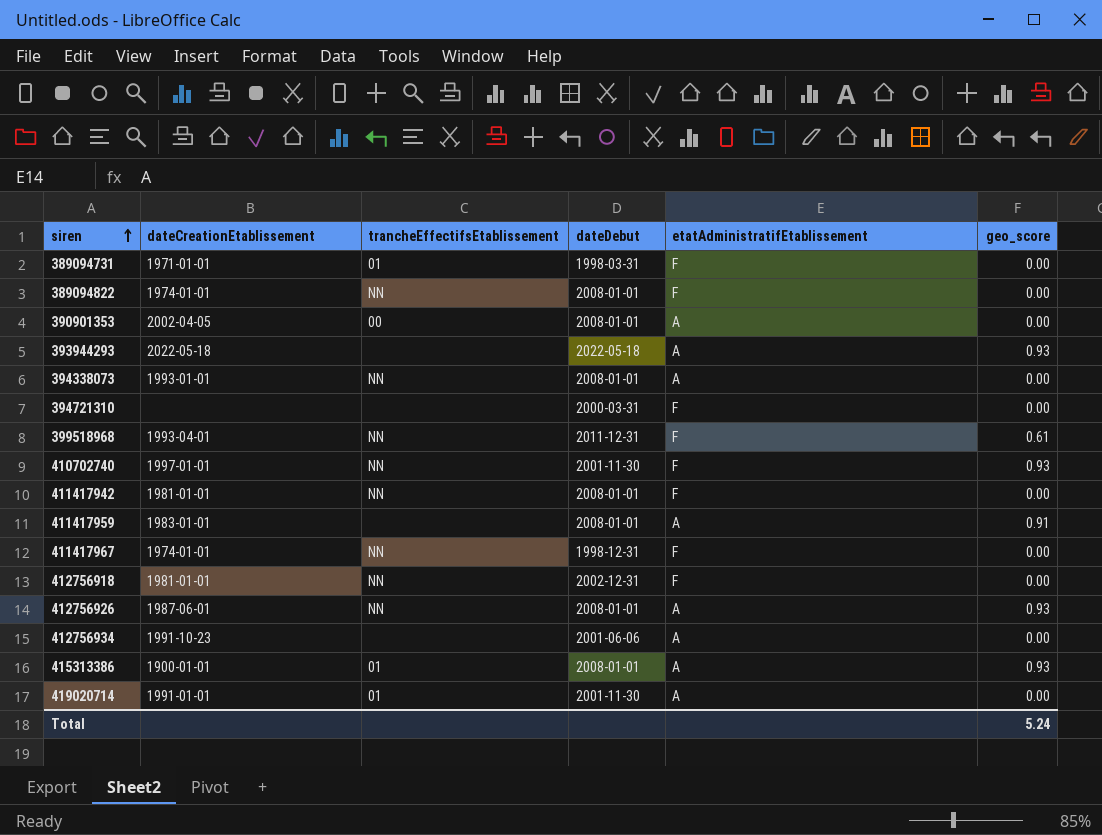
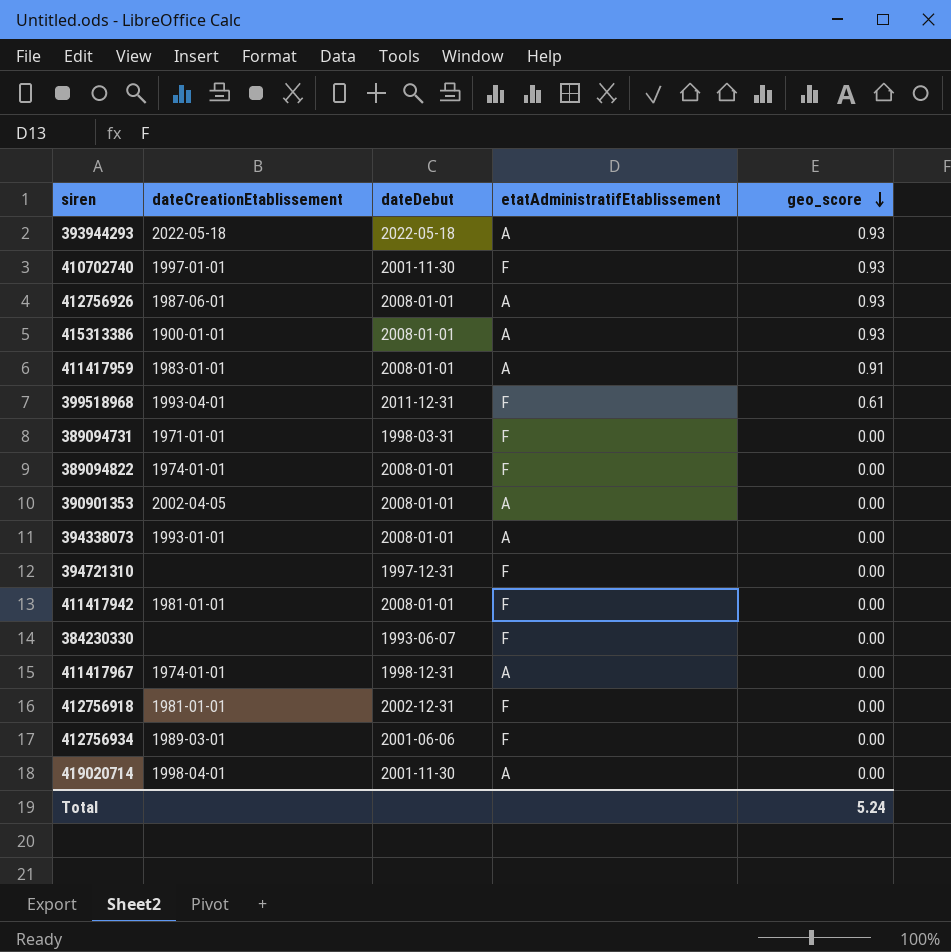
row order: siren ascending -> geo_score descending
column trancheEffectifsEtablissement | position: 3 -> none
394721310 | dateDebut: 2000-03-31 -> 1997-12-31
row 384230330: none -> none | 1993-06-07 | F | 0.00
411417967 | etatAdministratifEtablissement: F -> A
412756934 | dateCreationEtablissement: 1991-10-23 -> 1989-03-01
412756934 | etatAdministratifEtablissement: A -> F
419020714 | dateCreationEtablissement: 1991-01-01 -> 1998-04-01

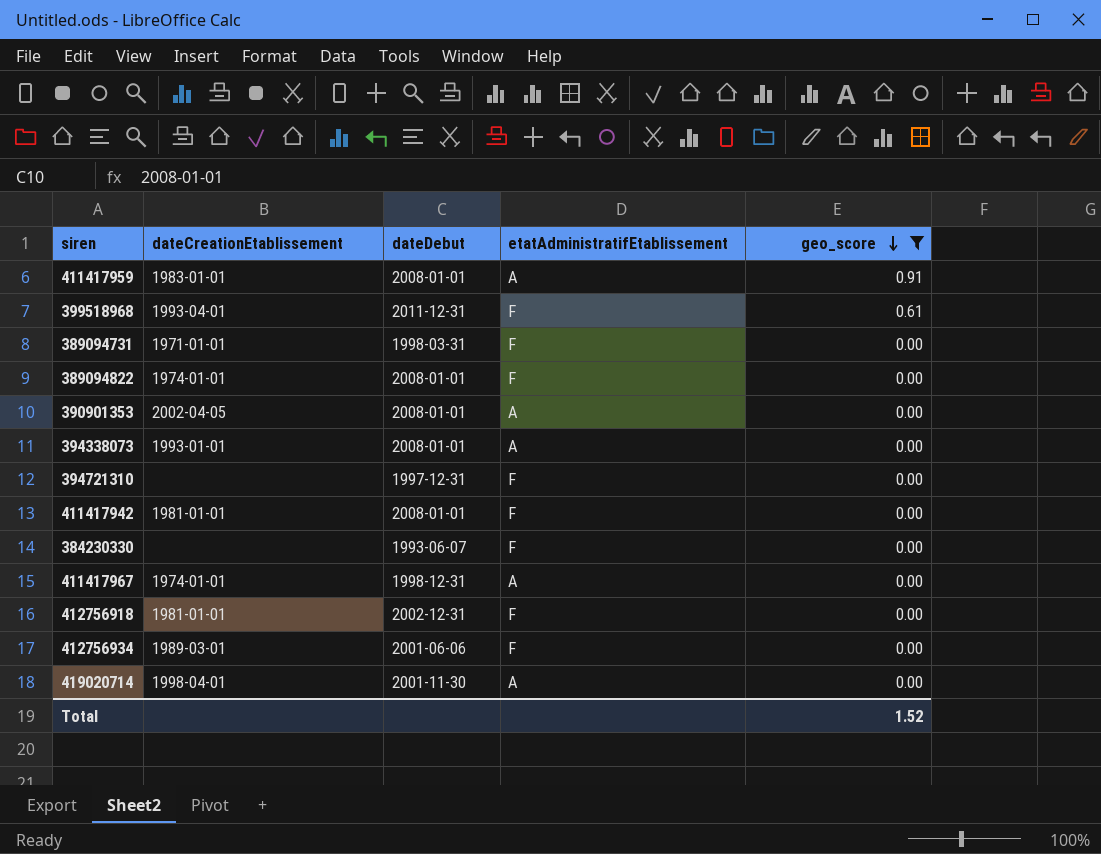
filter: none -> geo_score != 0.93
Total | geo_score: 5.24 -> 1.52

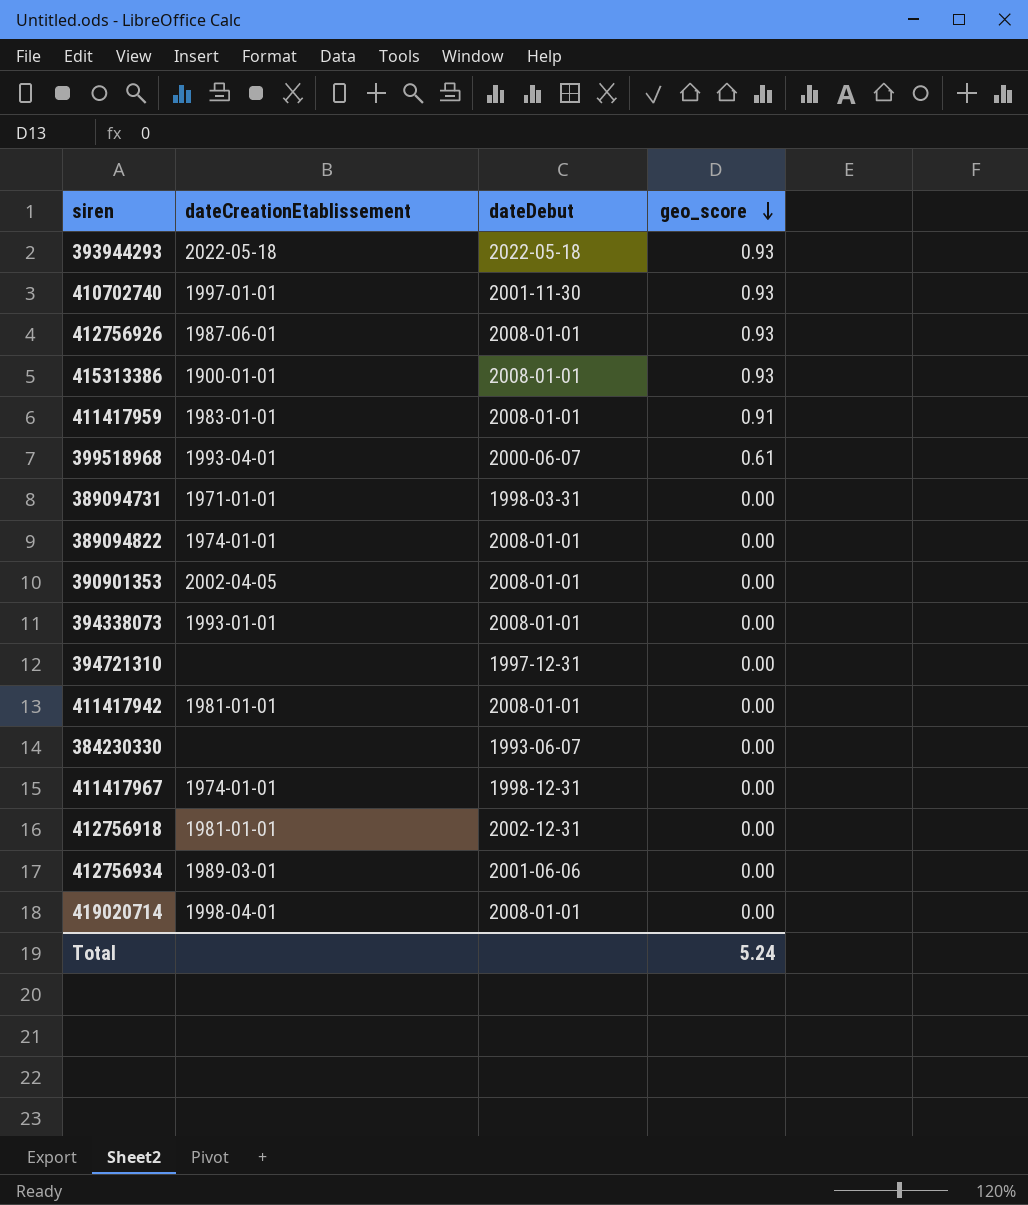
filter: geo_score != 0.93 -> none
column etatAdministratifEtablissement | position: 4 -> none
399518968 | dateDebut: 2011-12-31 -> 2000-06-07
419020714 | dateDebut: 2001-11-30 -> 2008-01-01
Total | geo_score: 1.52 -> 5.24

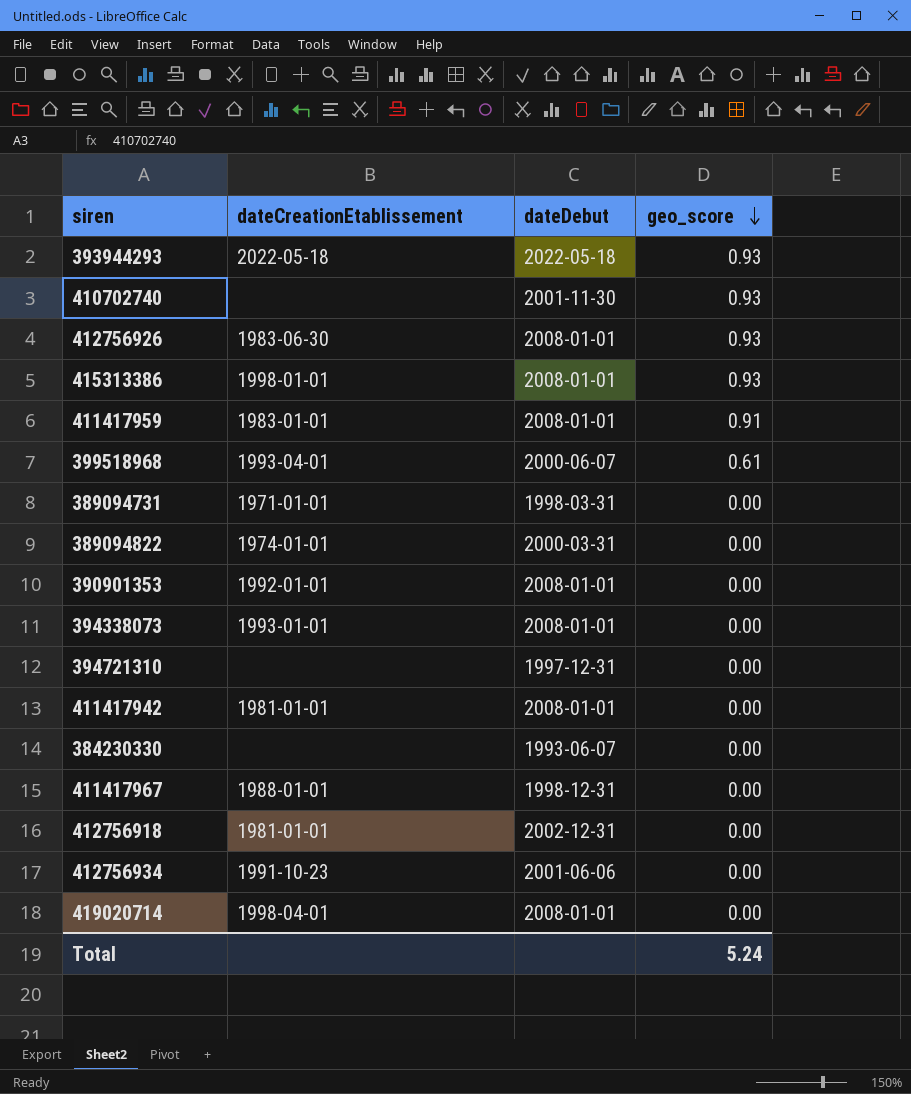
410702740 | dateCreationEtablissement: 1997-01-01 -> none
412756926 | dateCreationEtablissement: 1987-06-01 -> 1983-06-30
415313386 | dateCreationEtablissement: 1900-01-01 -> 1998-01-01
389094822 | dateDebut: 2008-01-01 -> 2000-03-31
390901353 | dateCreationEtablissement: 2002-04-05 -> 1992-01-01
411417967 | dateCreationEtablissement: 1974-01-01 -> 1988-01-01
412756934 | dateCreationEtablissement: 1989-03-01 -> 1991-10-23

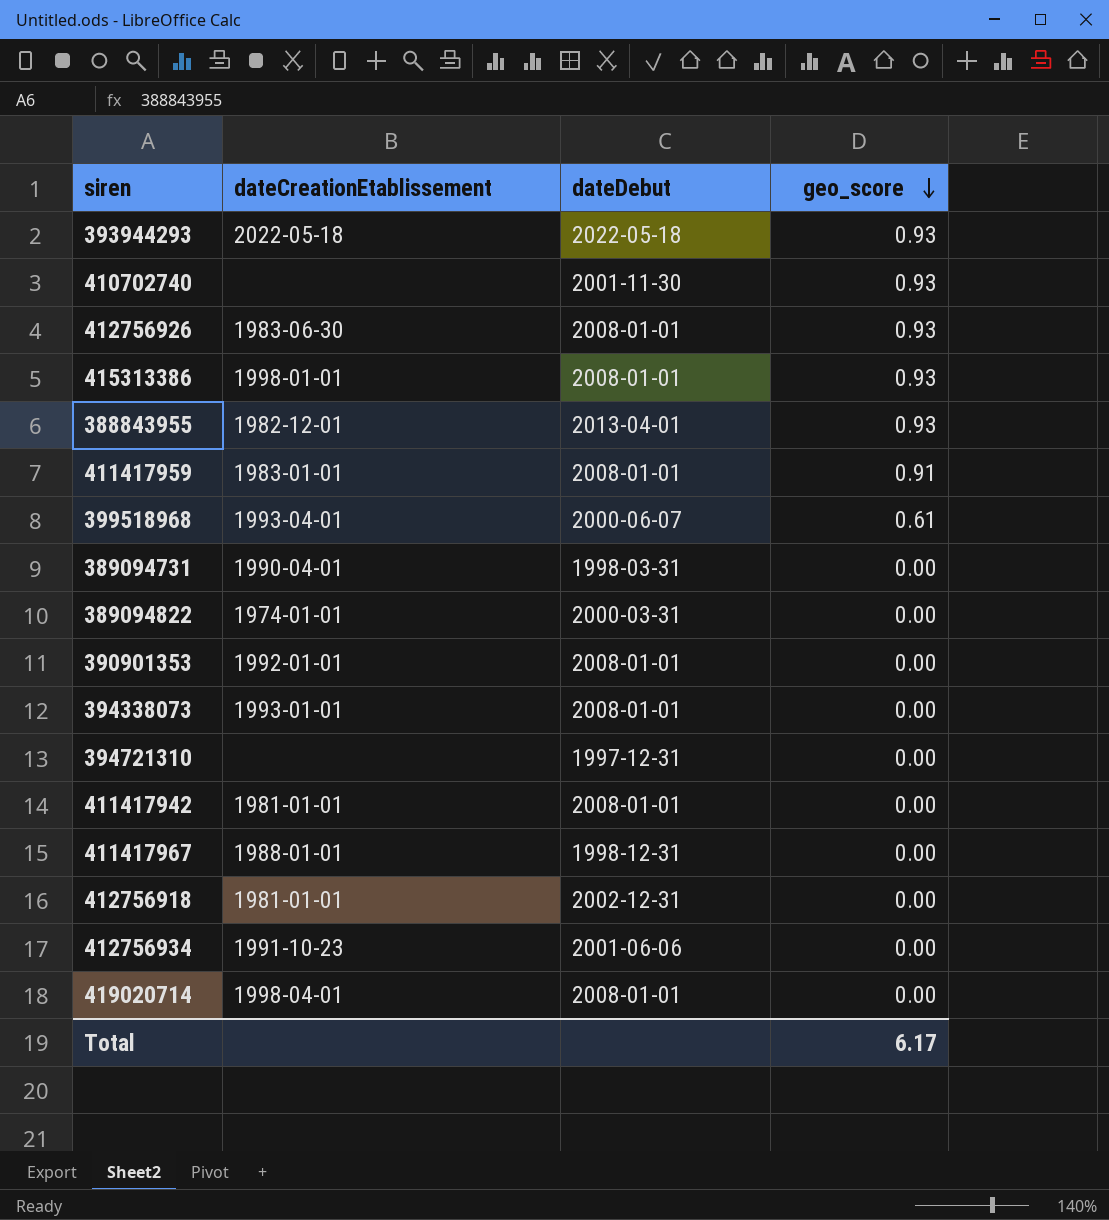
row 384230330: none | 1993-06-07 | 0.00 -> none
row 388843955: none -> 1982-12-01 | 2013-04-01 | 0.93
389094731 | dateCreationEtablissement: 1971-01-01 -> 1990-04-01
Total | geo_score: 5.24 -> 6.17

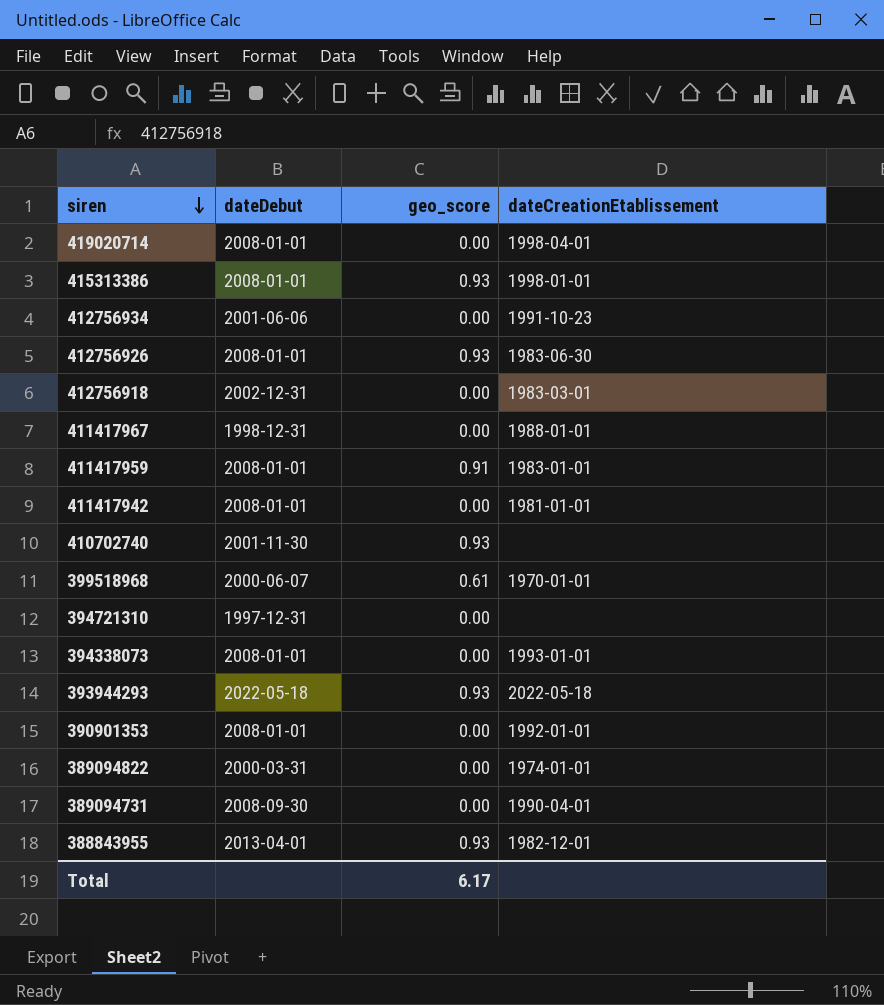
row order: geo_score descending -> siren descending
column dateCreationEtablissement | position: 2 -> 4
412756918 | dateCreationEtablissement: 1981-01-01 -> 1983-03-01
399518968 | dateCreationEtablissement: 1993-04-01 -> 1970-01-01
389094731 | dateDebut: 1998-03-31 -> 2008-09-30

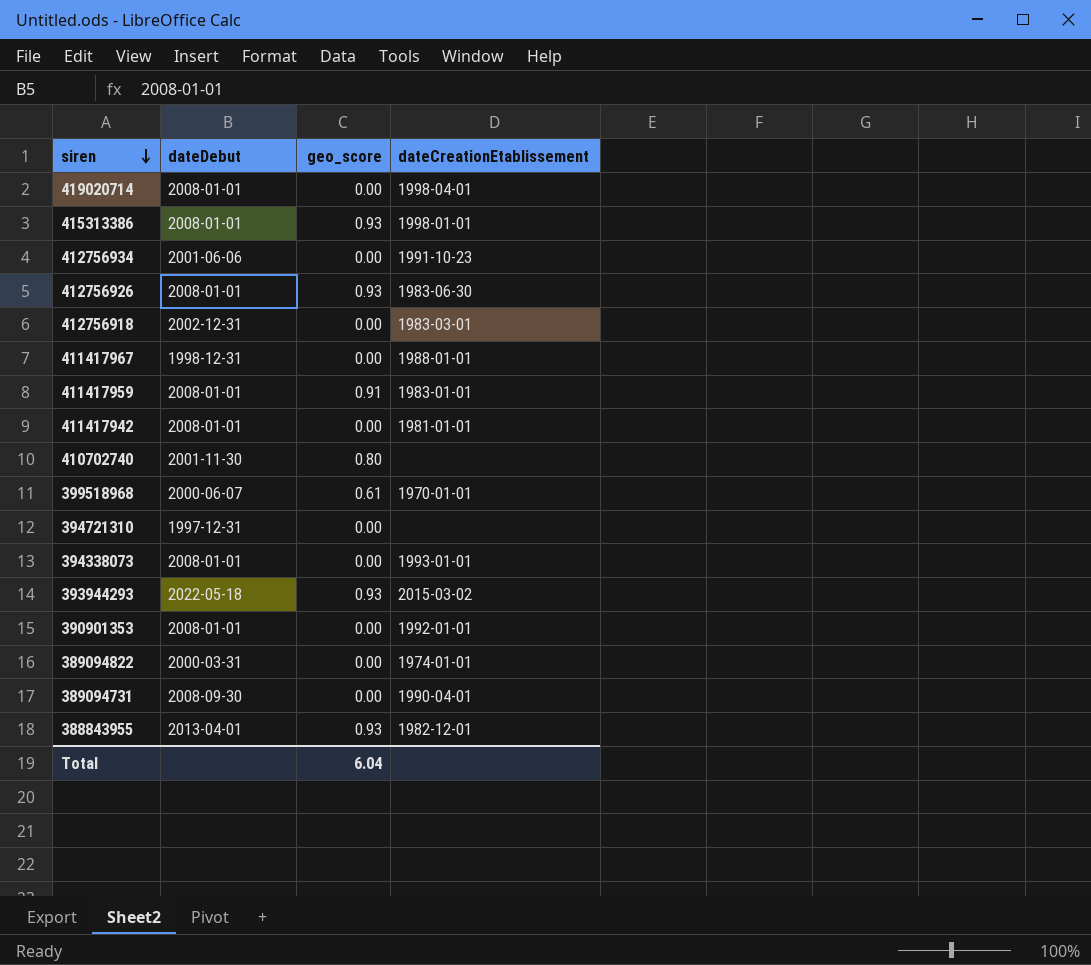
410702740 | geo_score: 0.93 -> 0.80
393944293 | dateCreationEtablissement: 2022-05-18 -> 2015-03-02
Total | geo_score: 6.17 -> 6.04

